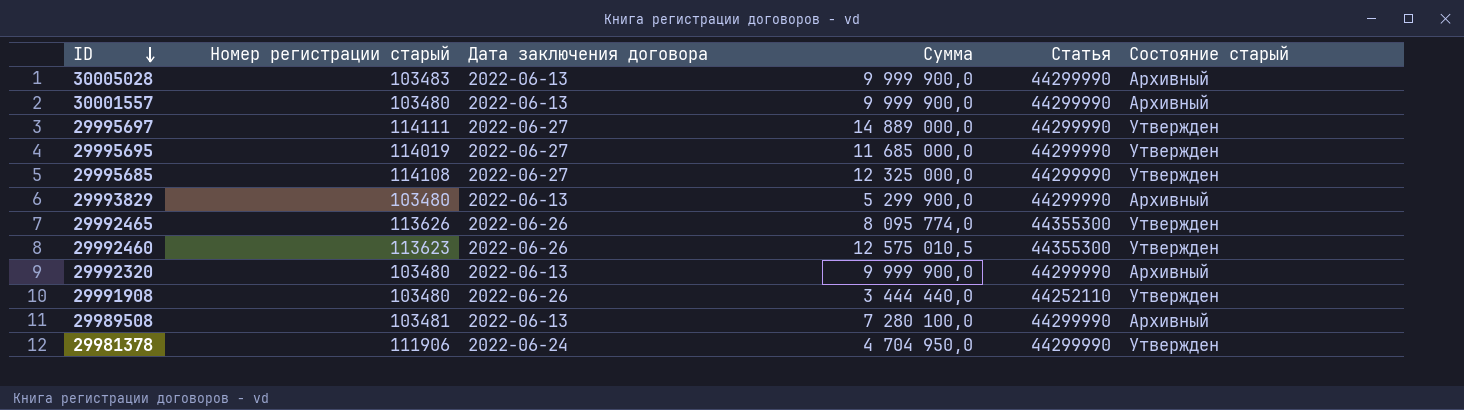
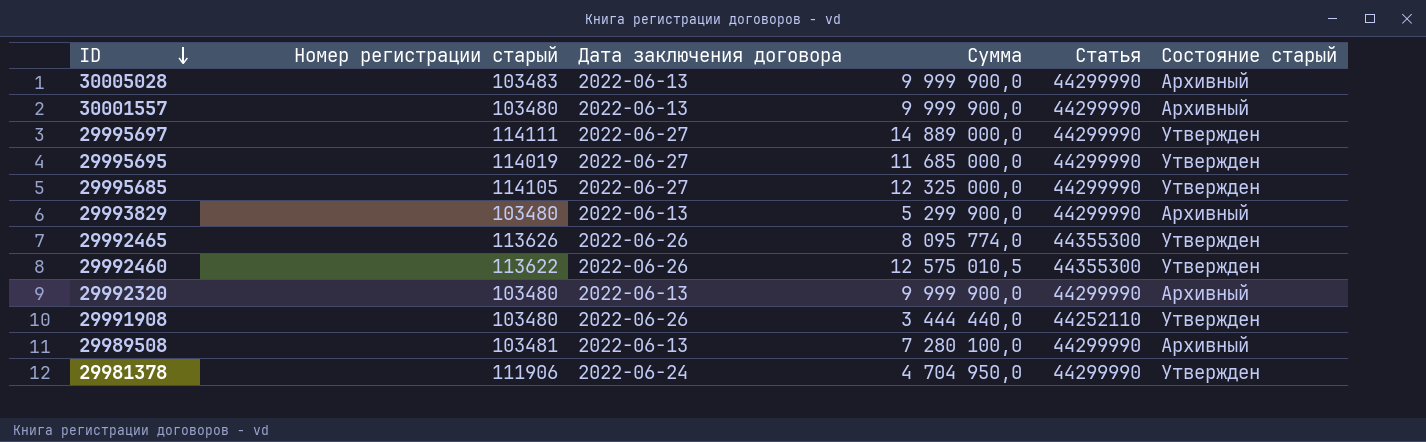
29995685 | Номер регистрации старый: 114108 -> 114105
29992460 | Номер регистрации старый: 113623 -> 113622

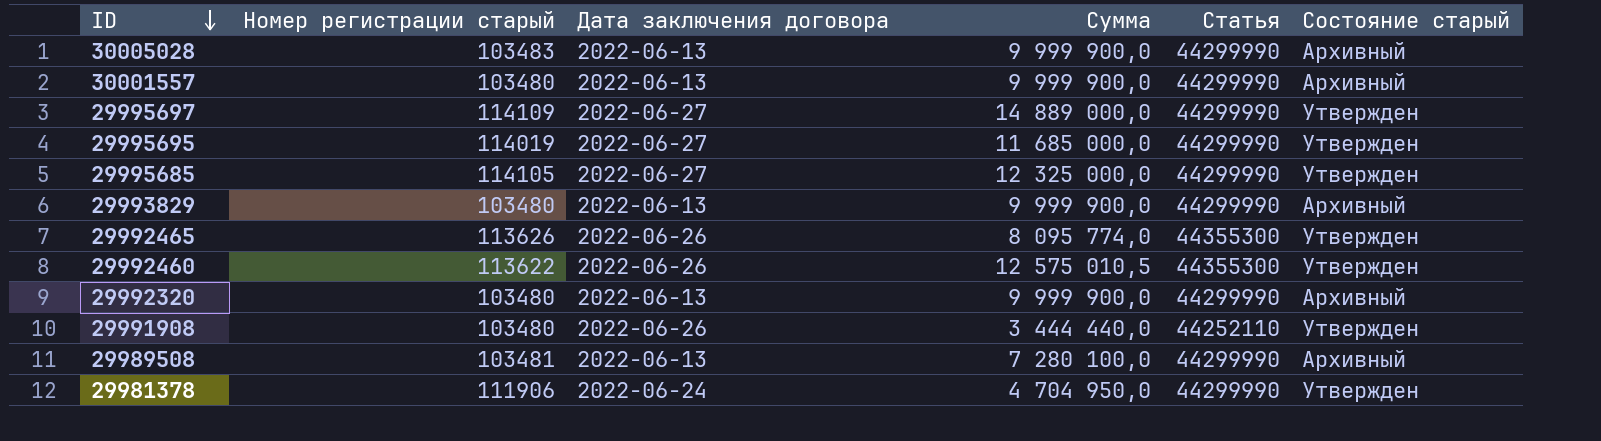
29995697 | Номер регистрации старый: 114111 -> 114109
29993829 | Сумма: 5 299 900,0 -> 9 999 900,0

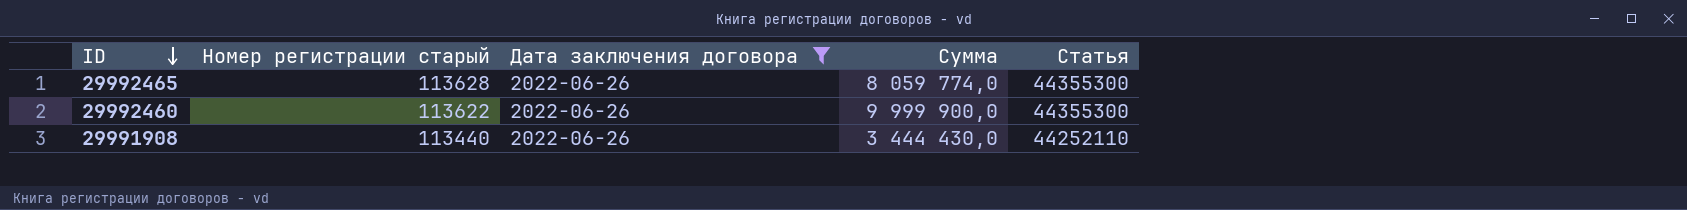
filter: none -> Дата заключения договора = 2022-06-26
column Состояние старый | position: 6 -> none
29992465 | Номер регистрации старый: 113626 -> 113628
29992465 | Сумма: 8 095 774,0 -> 8 059 774,0
29992460 | Сумма: 12 575 010,5 -> 9 999 900,0
29991908 | Номер регистрации старый: 103480 -> 113440
29991908 | Сумма: 3 444 440,0 -> 3 444 430,0

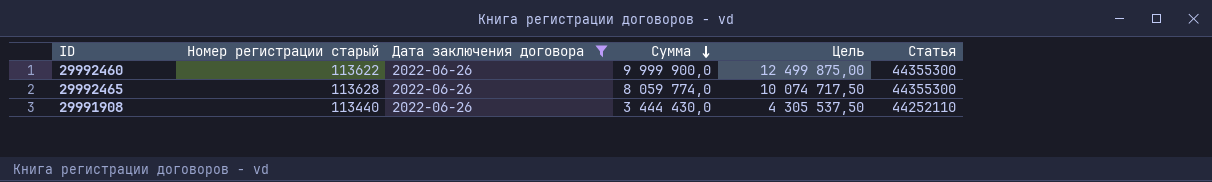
row order: ID descending -> Сумма descending
column Цель | formula: none -> [Сумма] * 1,25

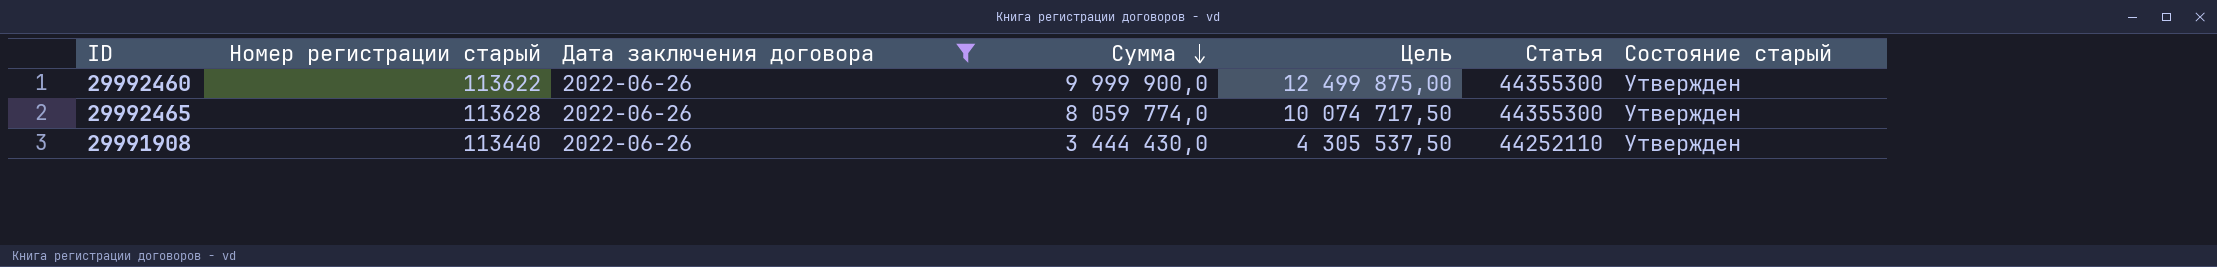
column Состояние старый | position: none -> 7

